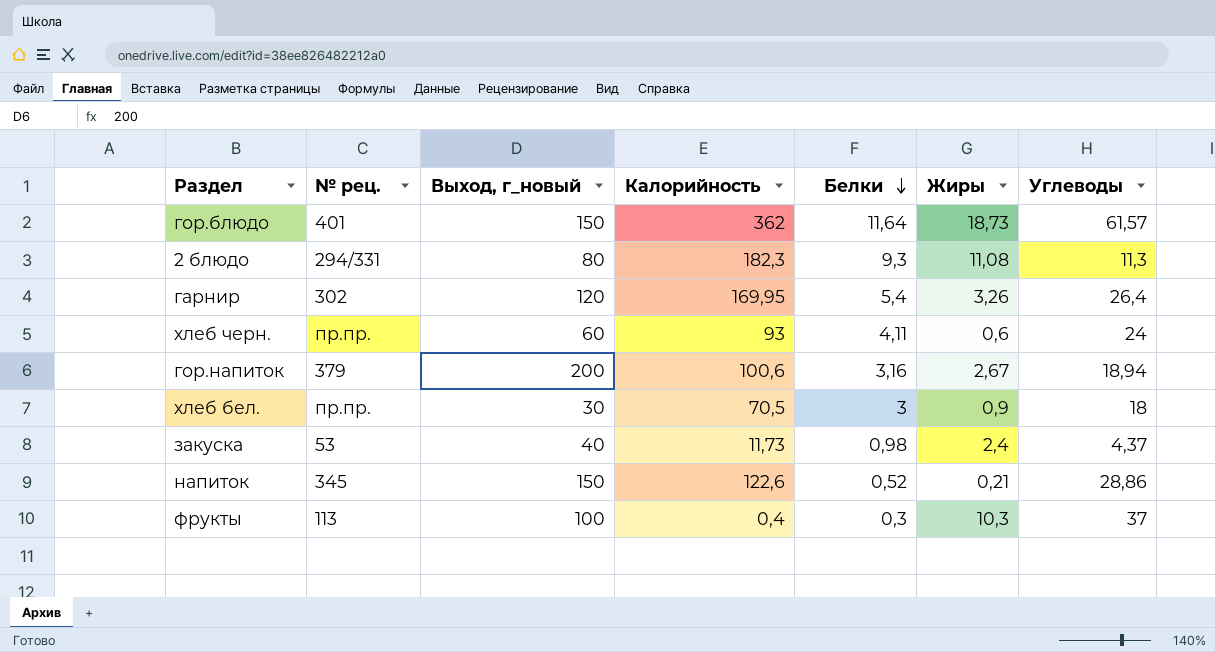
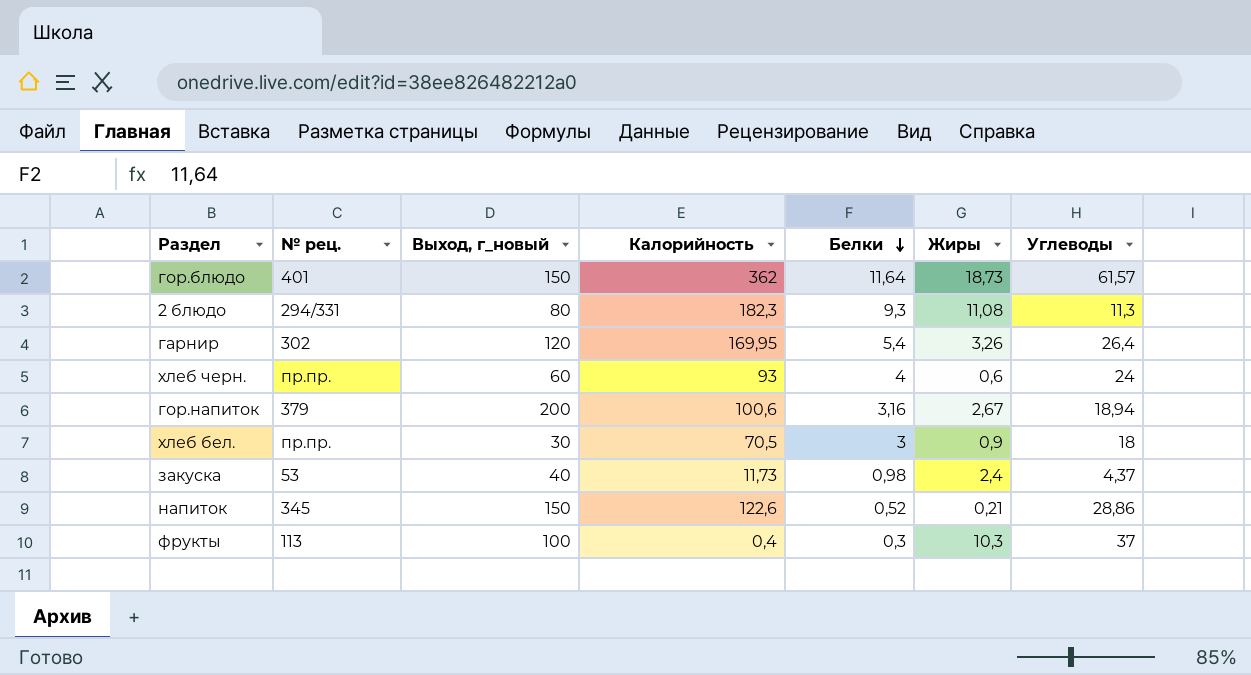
хлеб черн. | Белки: 4,11 -> 4

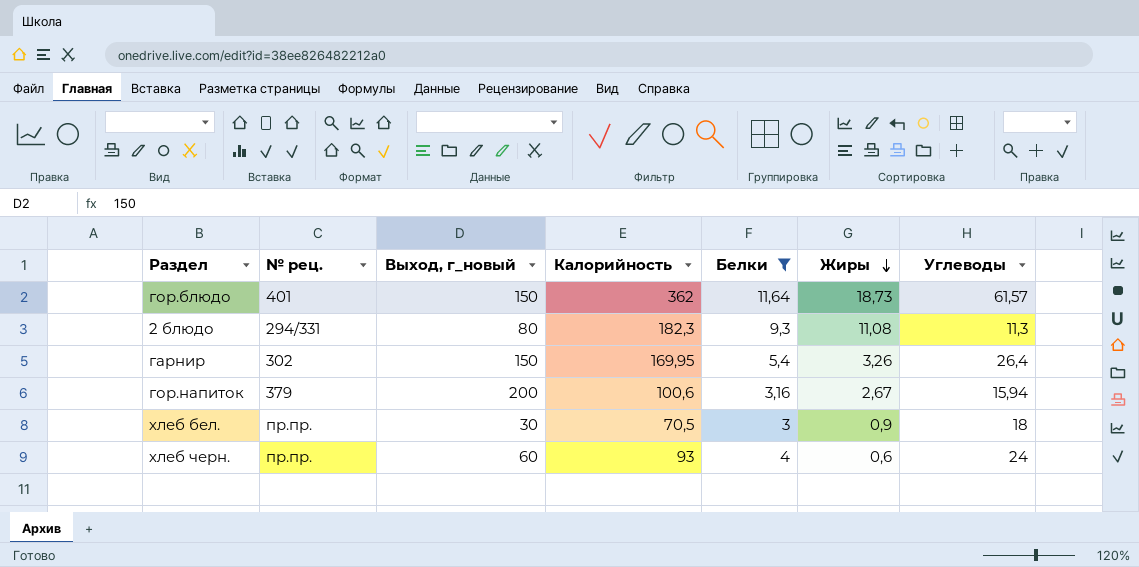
filter: none -> Белки >= 3
row order: Белки descending -> Жиры descending
гарнир | Выход, г_новый: 120 -> 150
гор.напиток | Углеводы: 18,94 -> 15,94

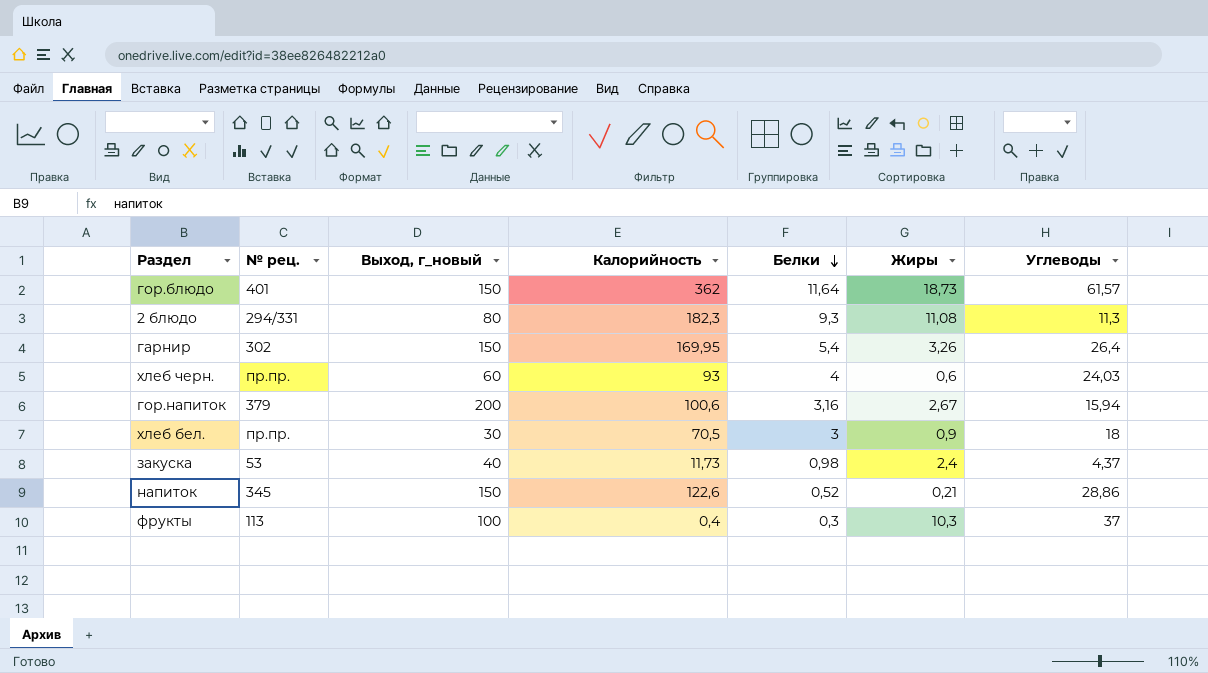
filter: Белки >= 3 -> none
row order: Жиры descending -> Белки descending
хлеб черн. | Углеводы: 24 -> 24,03

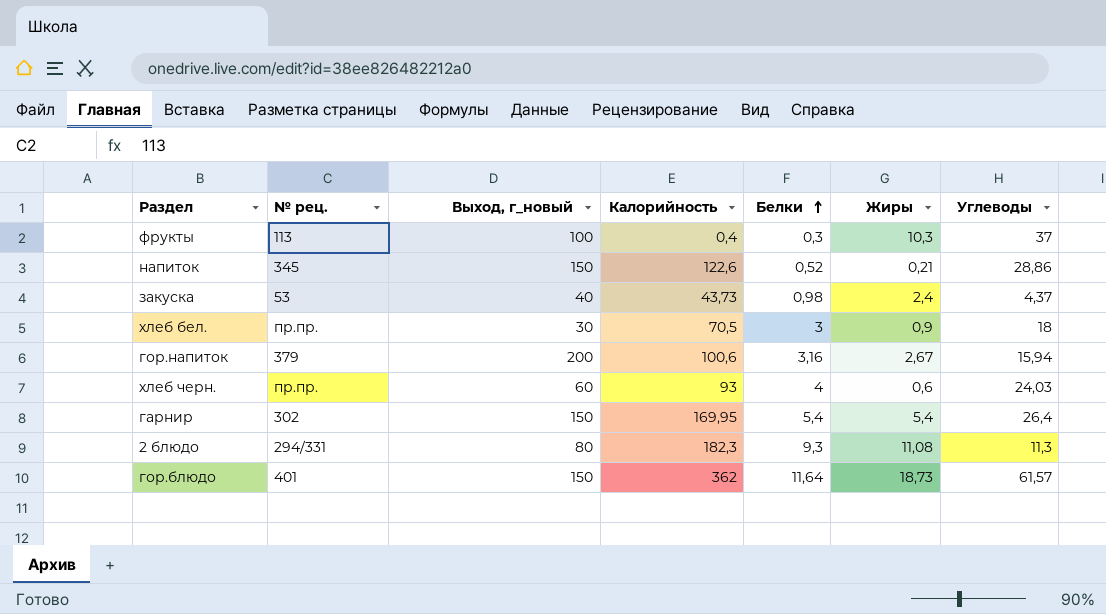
row order: Белки descending -> Белки ascending
закуска | Калорийность: 11,73 -> 43,73
гарнир | Жиры: 3,26 -> 5,4

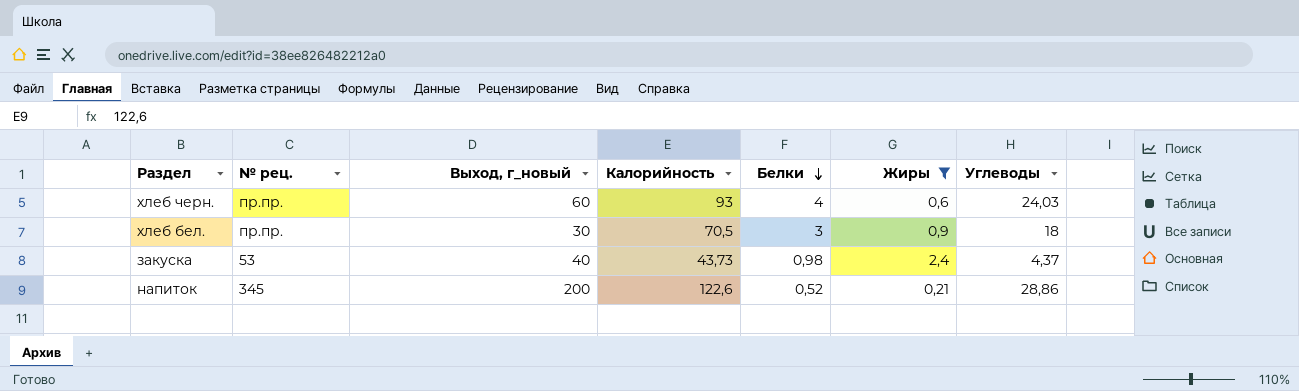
filter: none -> Жиры <= 2,4
row order: Белки ascending -> Белки descending
напиток | Выход, г_новый: 150 -> 200

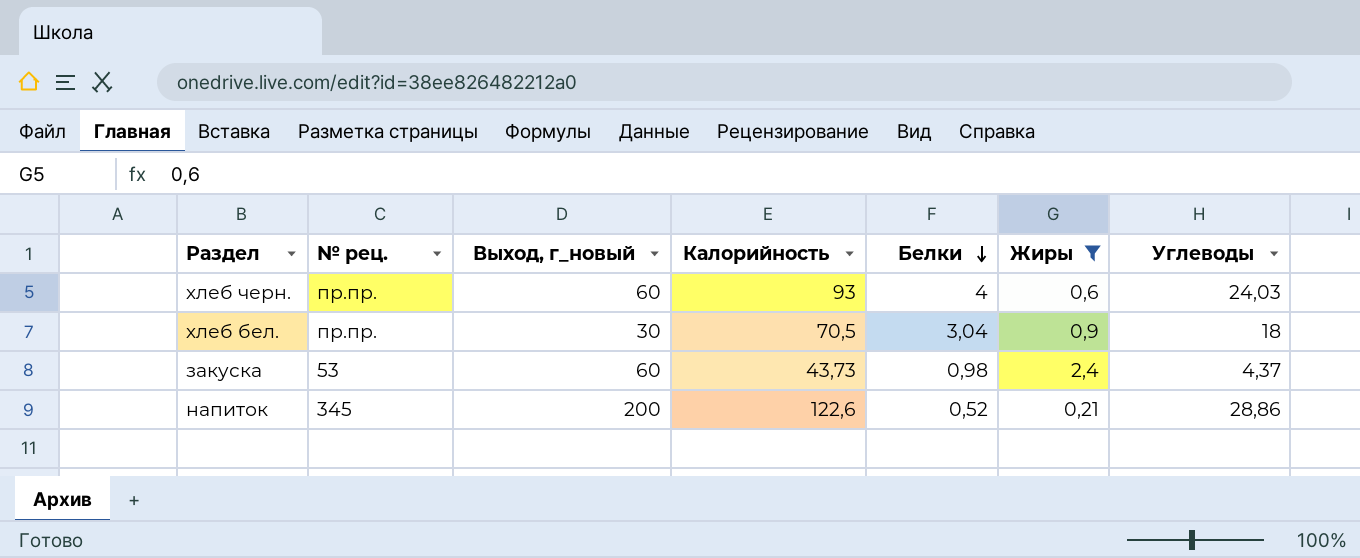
хлеб бел. | Белки: 3 -> 3,04
закуска | Выход, г_новый: 40 -> 60

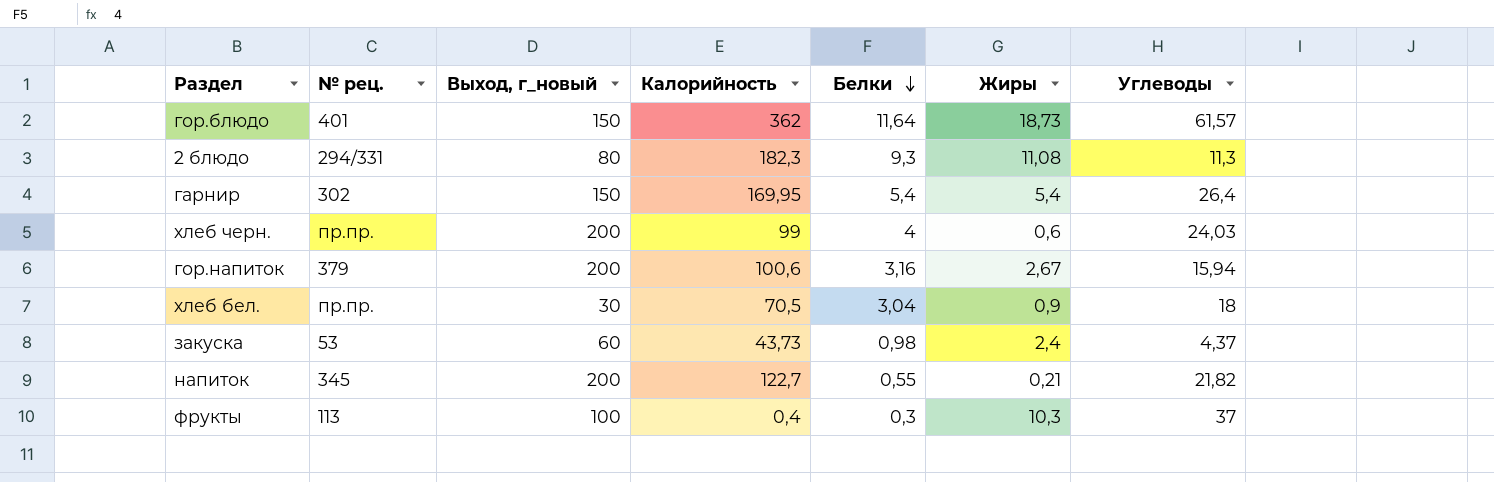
filter: Жиры <= 2,4 -> none
хлеб черн. | Выход, г_новый: 60 -> 200
хлеб черн. | Калорийность: 93 -> 99
напиток | Калорийность: 122,6 -> 122,7
напиток | Белки: 0,52 -> 0,55
напиток | Углеводы: 28,86 -> 21,82

